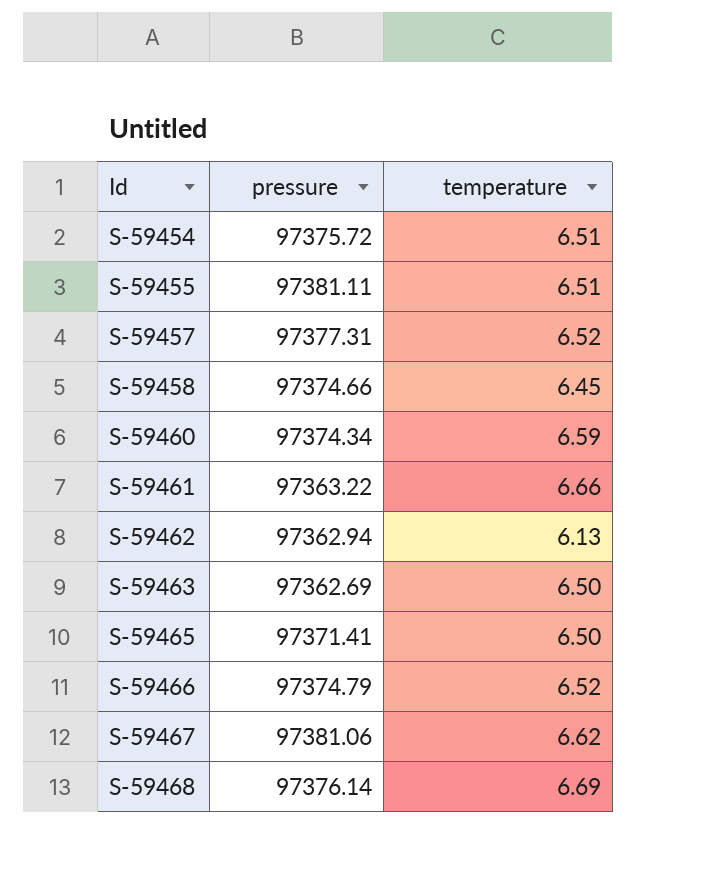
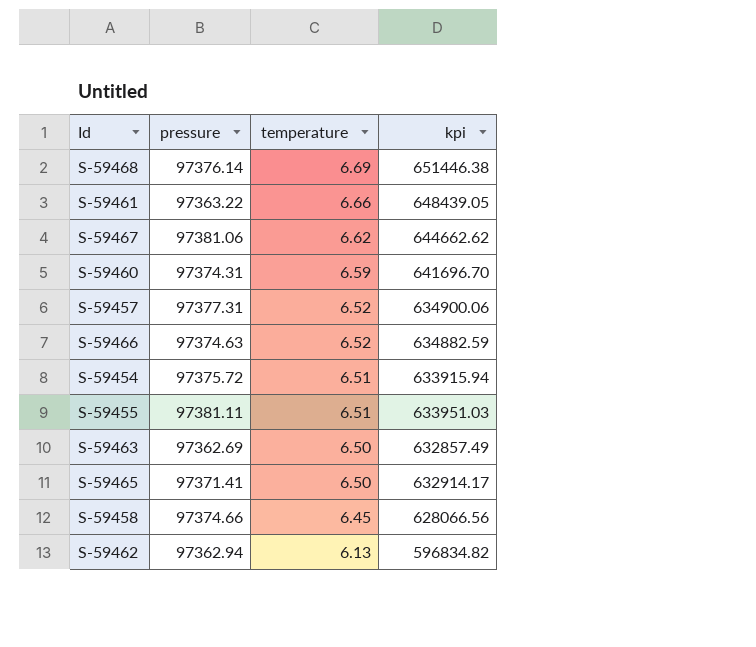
row order: Id ascending -> temperature descending
column kpi | formula: none -> [pressure] * [temperature]
S-59460 | pressure: 97374.34 -> 97374.31
S-59466 | pressure: 97374.79 -> 97374.63

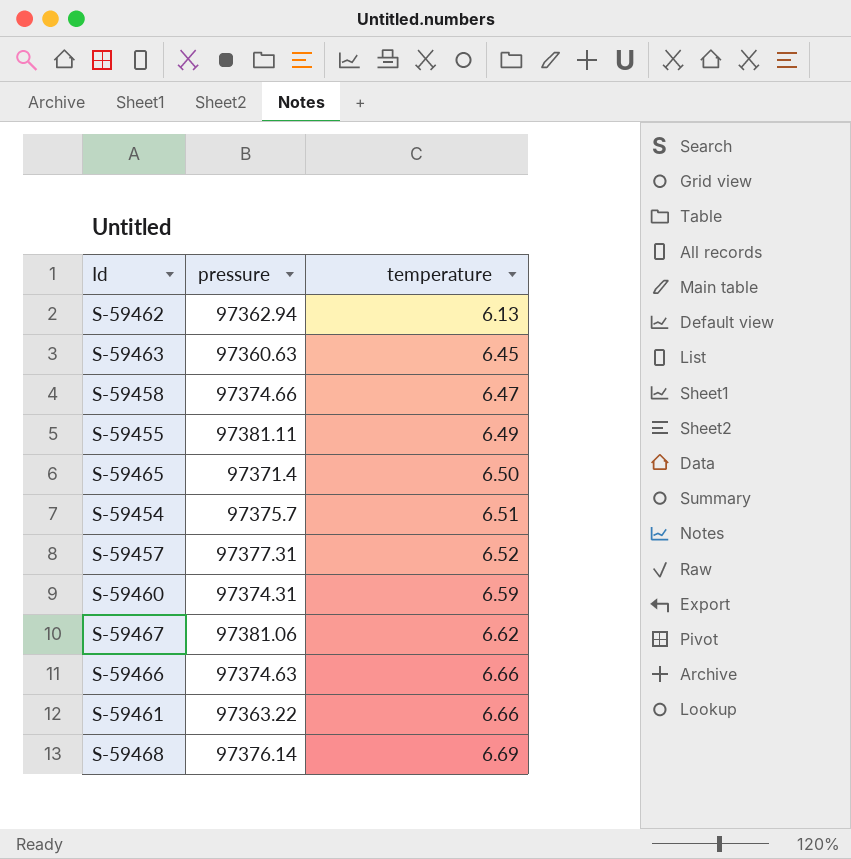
row order: temperature descending -> temperature ascending
column kpi | formula: [pressure] * [temperature] -> none
S-59463 | pressure: 97362.69 -> 97360.63
S-59463 | temperature: 6.50 -> 6.45
S-59458 | temperature: 6.45 -> 6.47
S-59455 | temperature: 6.51 -> 6.49
S-59465 | pressure: 97371.41 -> 97371.4
S-59454 | pressure: 97375.72 -> 97375.7
S-59466 | temperature: 6.52 -> 6.66

